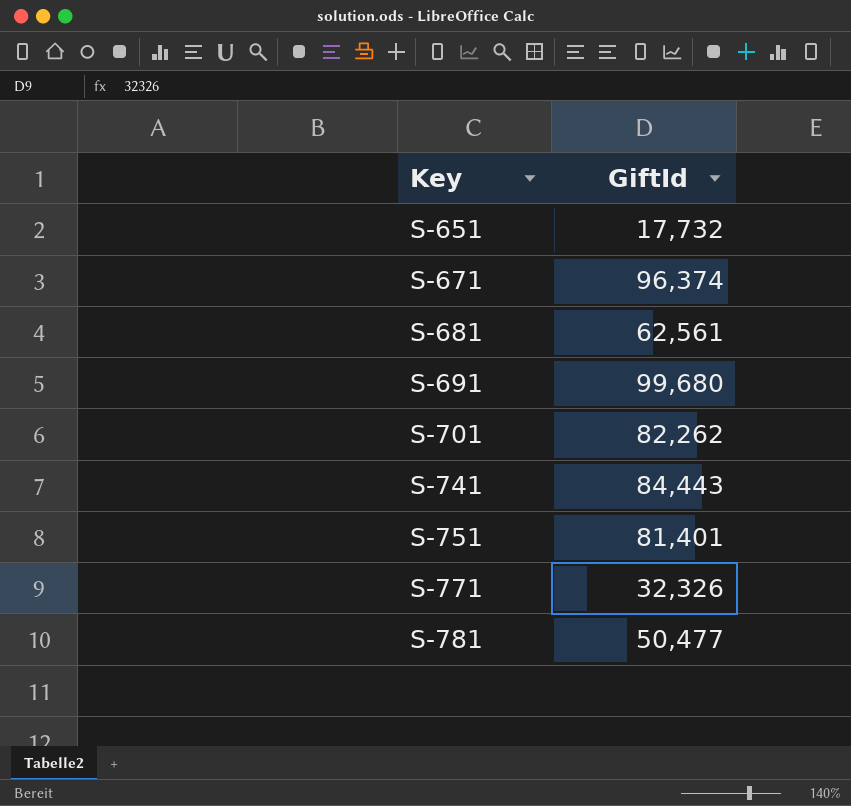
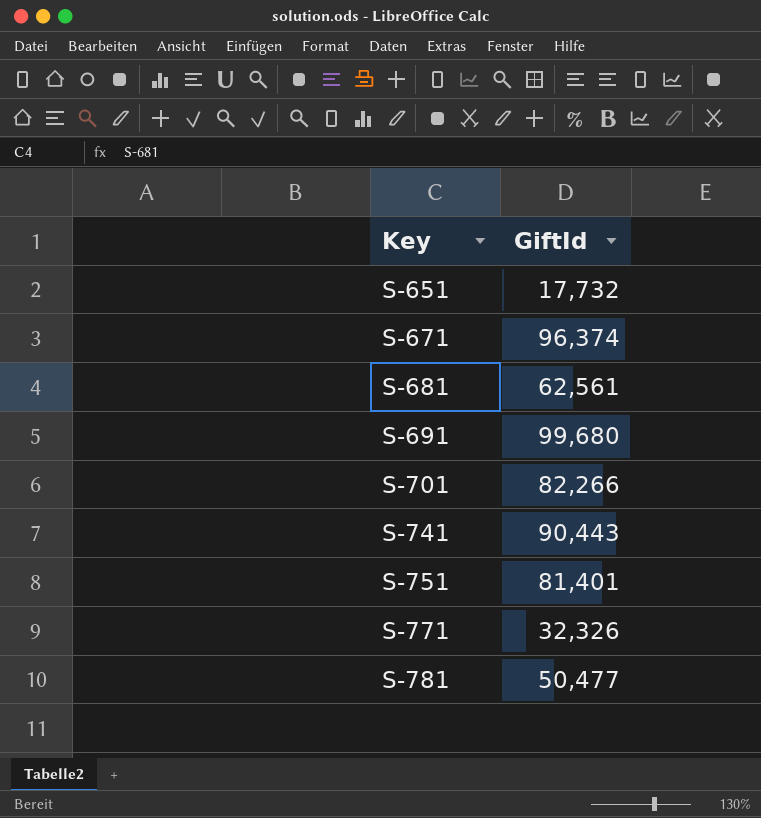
S-701 | GiftId: 82,262 -> 82,266
S-741 | GiftId: 84,443 -> 90,443

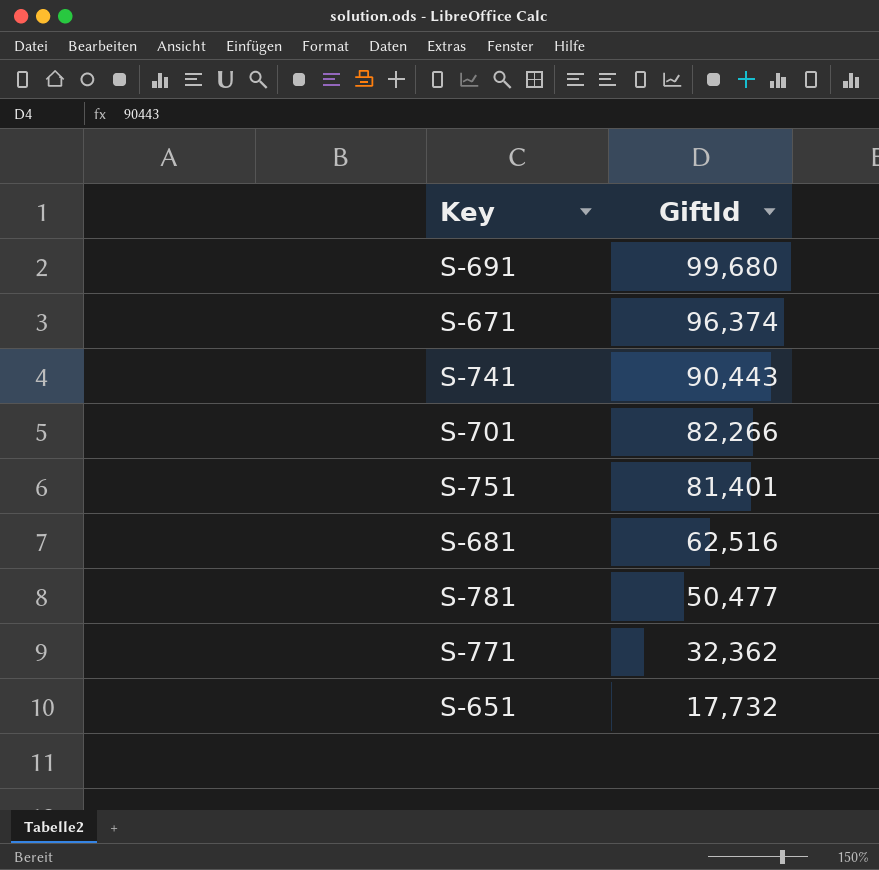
row order: Key ascending -> GiftId descending
S-681 | GiftId: 62,561 -> 62,516
S-771 | GiftId: 32,326 -> 32,362

